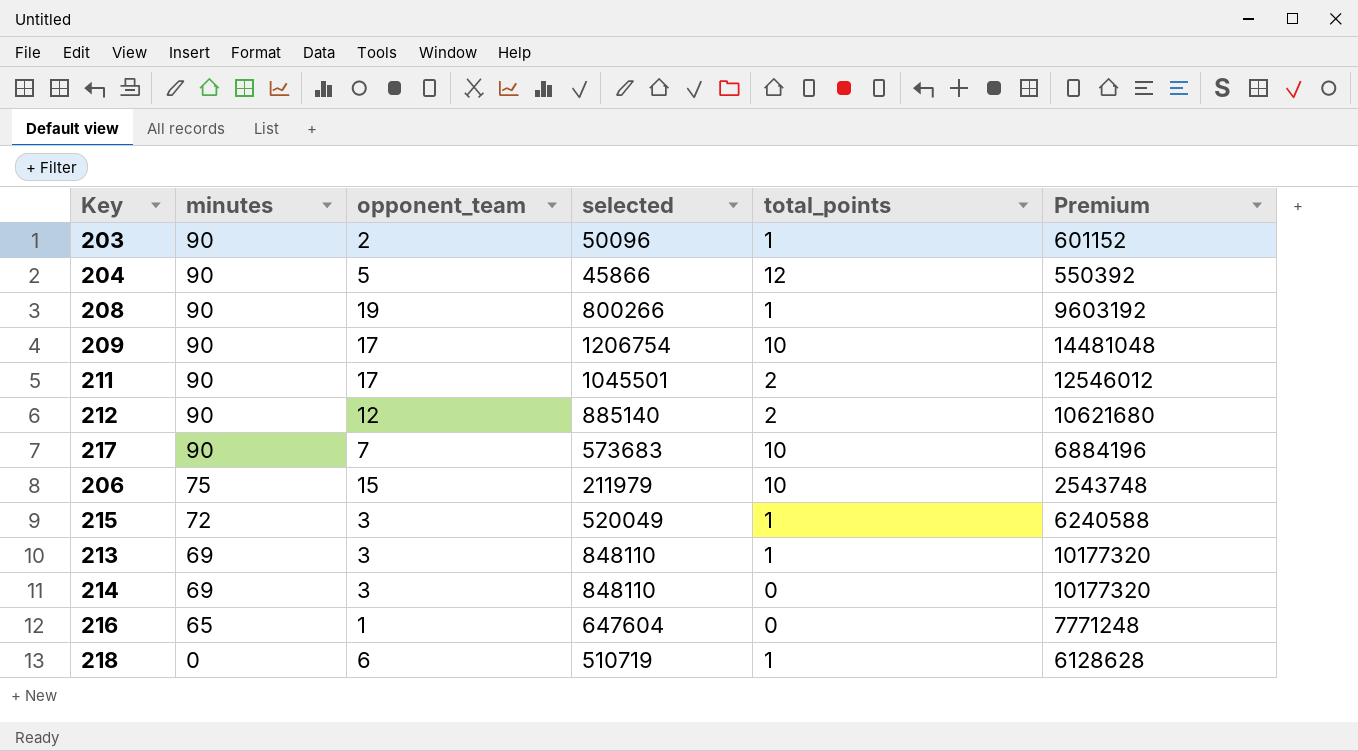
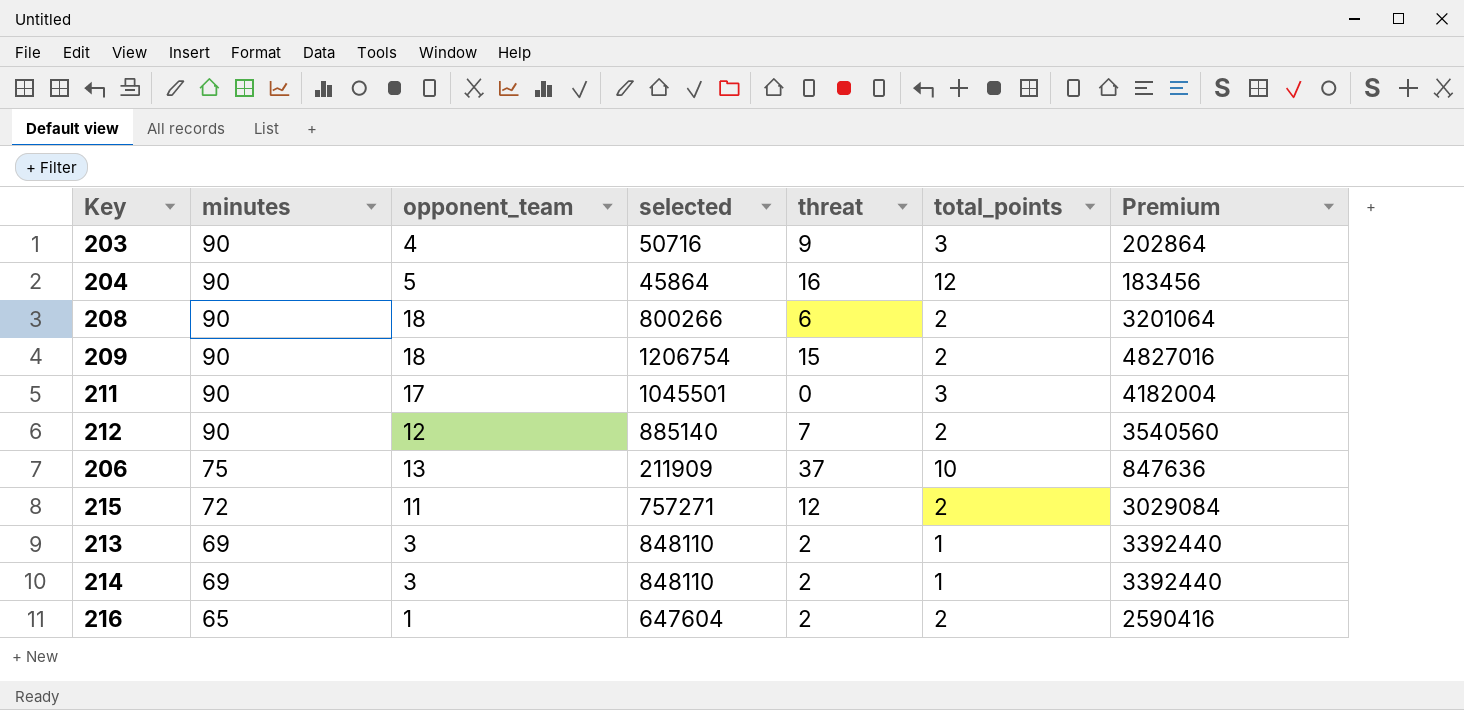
column threat | position: none -> 5
column Premium | formula: [selected] * 12 -> [selected] * 4
row 217: 90 | 7 | 573683 | 10 | 6884196 -> none
row 218: 0 | 6 | 510719 | 1 | 6128628 -> none
203 | opponent_team: 2 -> 4
203 | selected: 50096 -> 50716
203 | total_points: 1 -> 3
204 | selected: 45866 -> 45864
208 | opponent_team: 19 -> 18
208 | total_points: 1 -> 2
209 | opponent_team: 17 -> 18
209 | total_points: 10 -> 2
211 | total_points: 2 -> 3
206 | opponent_team: 15 -> 13
206 | selected: 211979 -> 211909
215 | opponent_team: 3 -> 11
215 | selected: 520049 -> 757271
215 | total_points: 1 -> 2
214 | total_points: 0 -> 1
216 | total_points: 0 -> 2

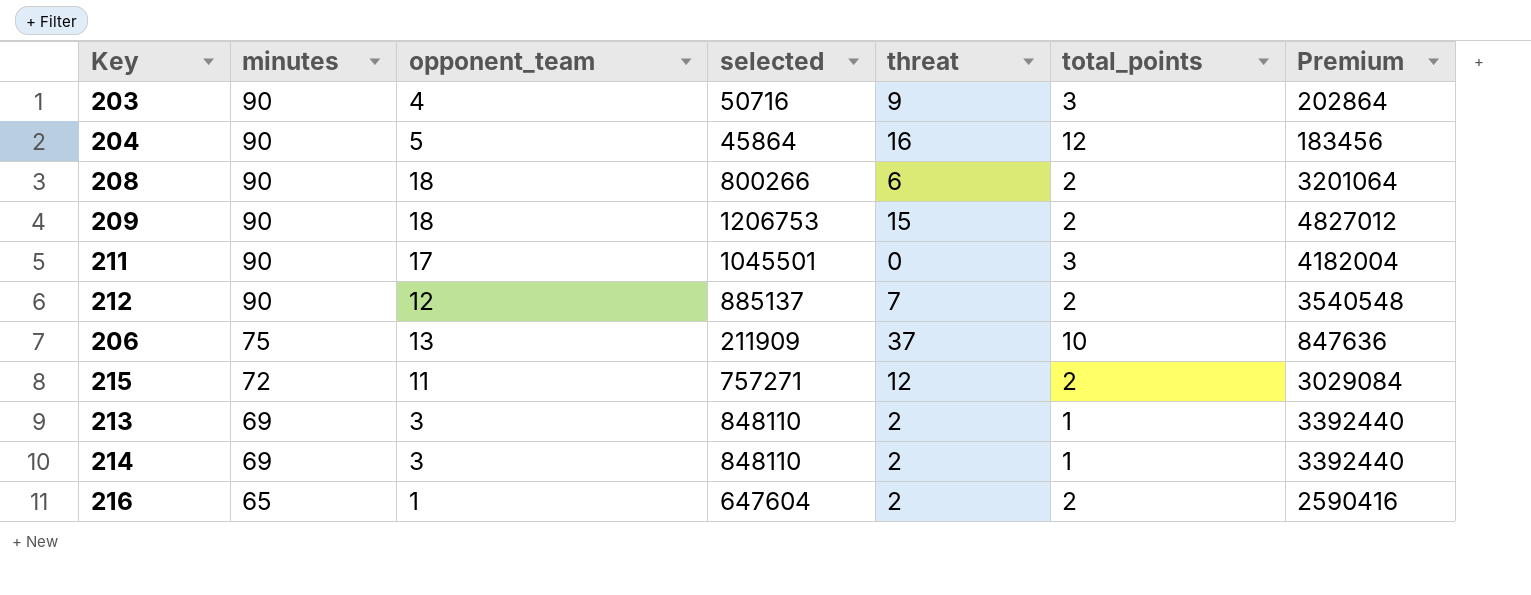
209 | selected: 1206754 -> 1206753
209 | Premium: 4827016 -> 4827012
212 | selected: 885140 -> 885137
212 | Premium: 3540560 -> 3540548

